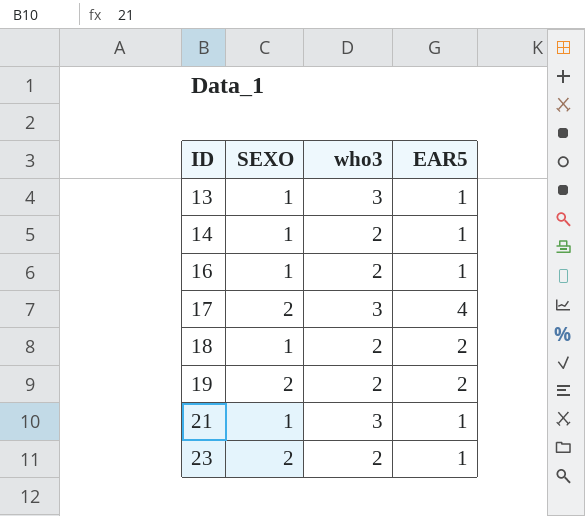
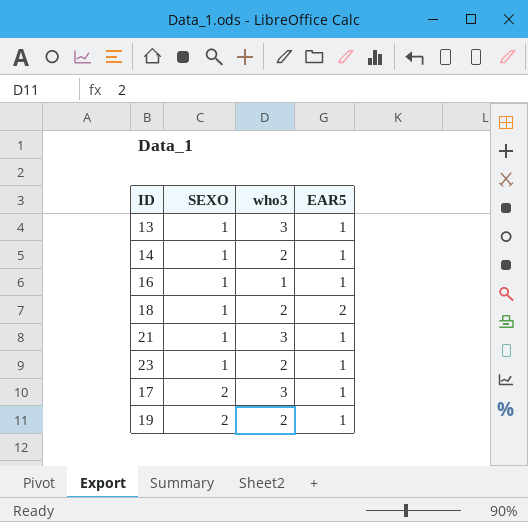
row order: ID ascending -> SEXO ascending
16 | who3: 2 -> 1
23 | SEXO: 2 -> 1
17 | EAR5: 4 -> 1
19 | EAR5: 2 -> 1

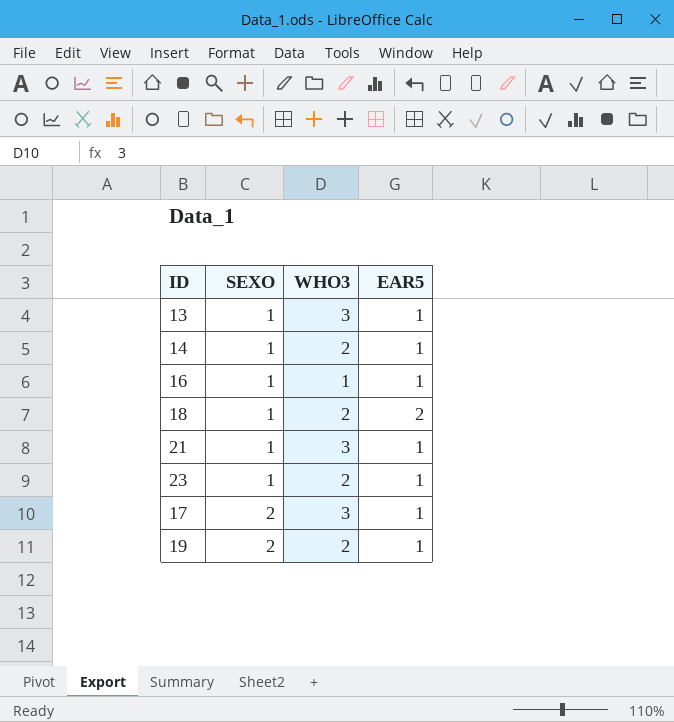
column name: who3 -> WHO3

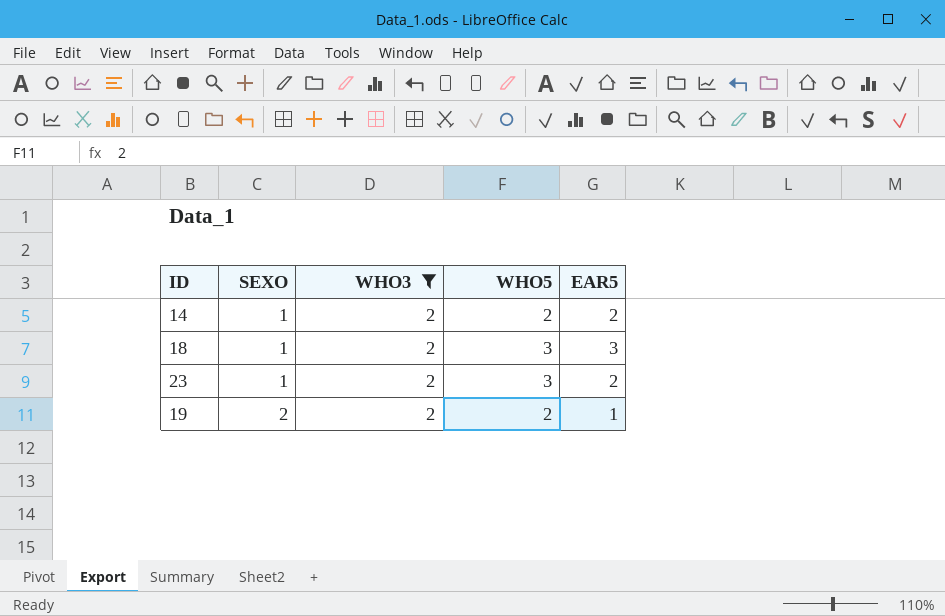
filter: none -> WHO3 = 2
column WHO5 | position: none -> 4
14 | EAR5: 1 -> 2
18 | EAR5: 2 -> 3
23 | EAR5: 1 -> 2

